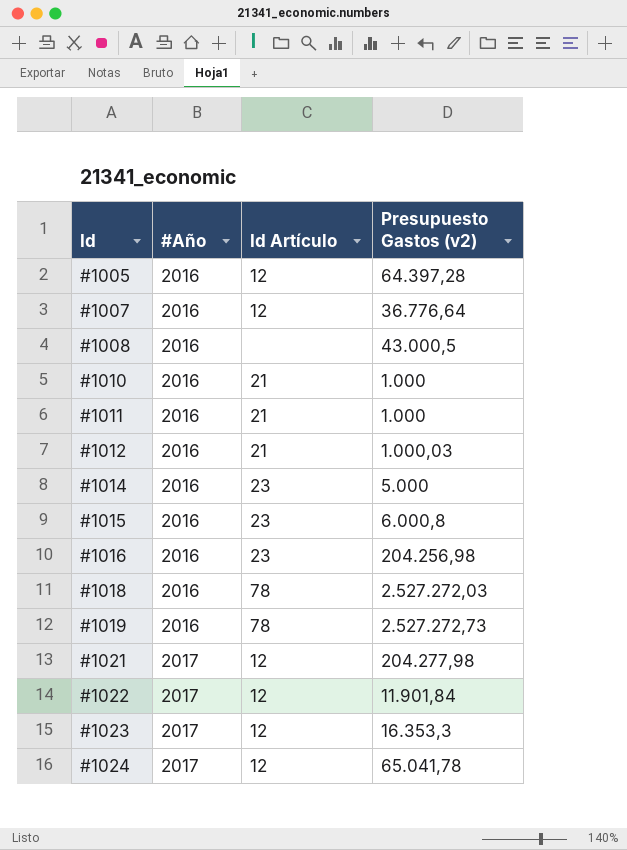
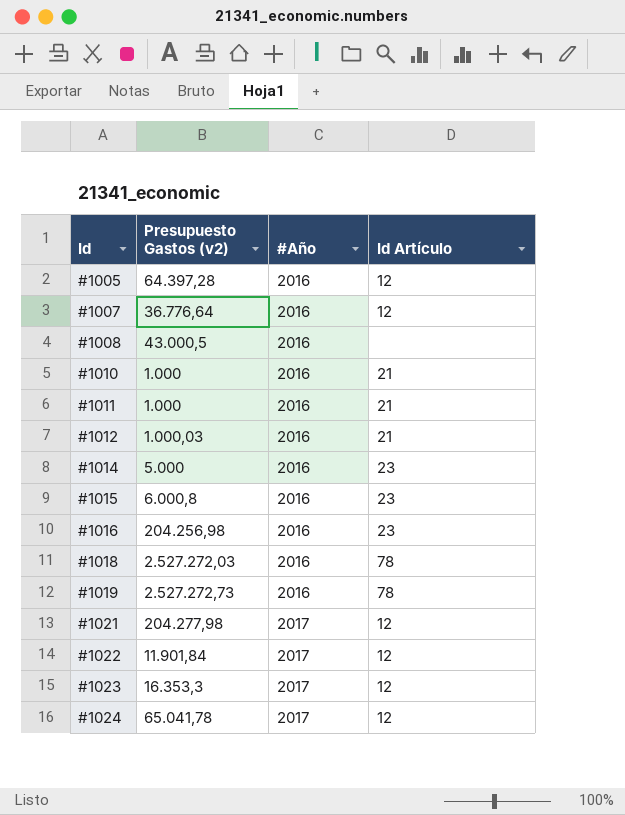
column Presupuesto Gastos (v2) | position: 4 -> 2

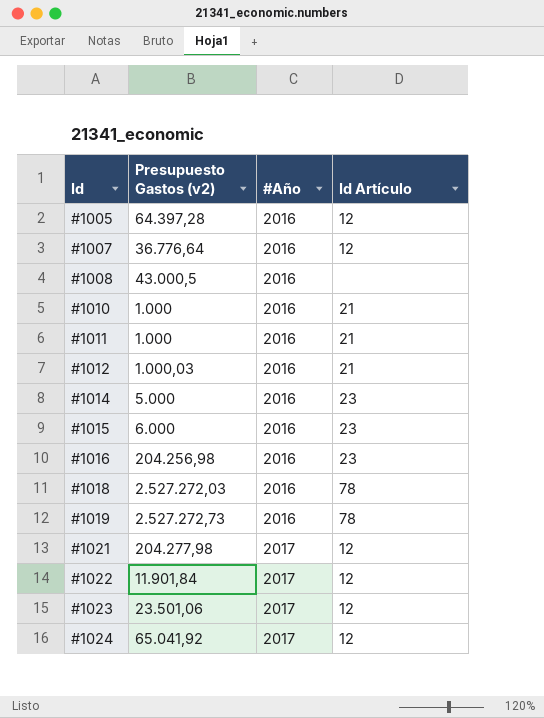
#1015 | Presupuesto Gastos (v2): 6.000,8 -> 6.000
#1023 | Presupuesto Gastos (v2): 16.353,3 -> 23.501,06
#1024 | Presupuesto Gastos (v2): 65.041,78 -> 65.041,92

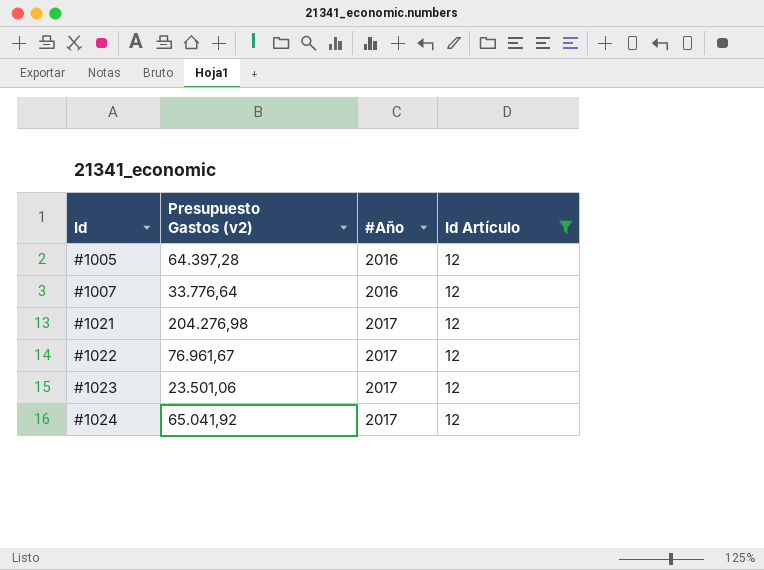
filter: none -> Id Artículo = 12
#1007 | Presupuesto Gastos (v2): 36.776,64 -> 33.776,64
#1021 | Presupuesto Gastos (v2): 204.277,98 -> 204.276,98
#1022 | Presupuesto Gastos (v2): 11.901,84 -> 76.961,67

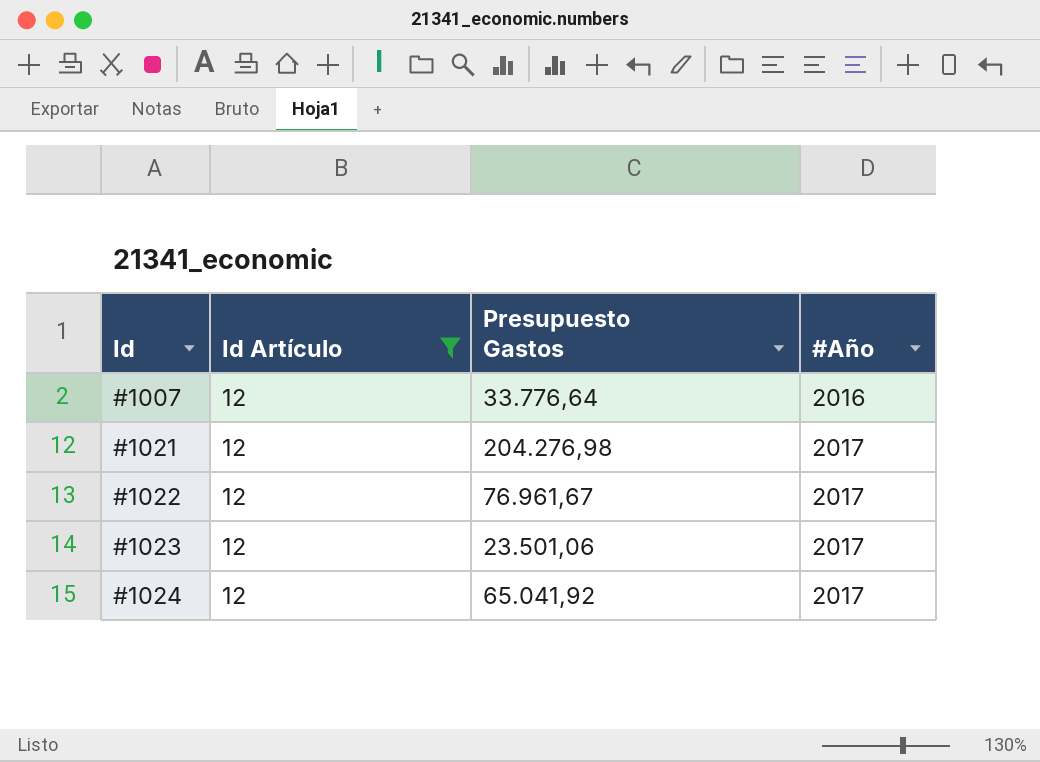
column Id Artículo | position: 4 -> 2
column name: Presupuesto Gastos (v2) -> Presupuesto Gastos
row #1005: 64.397,28 | 2016 | 12 -> none

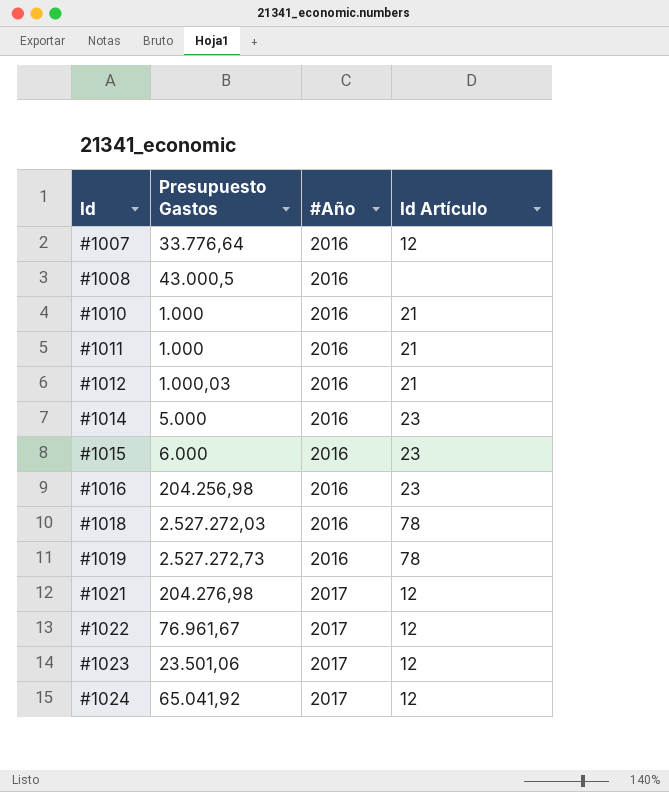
filter: Id Artículo = 12 -> none
column Id Artículo | position: 2 -> 4

